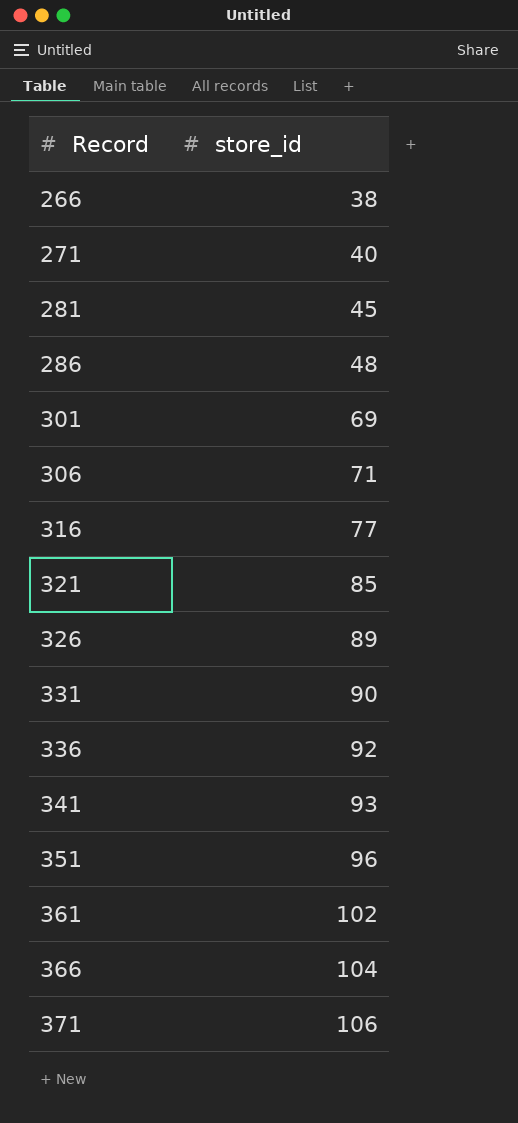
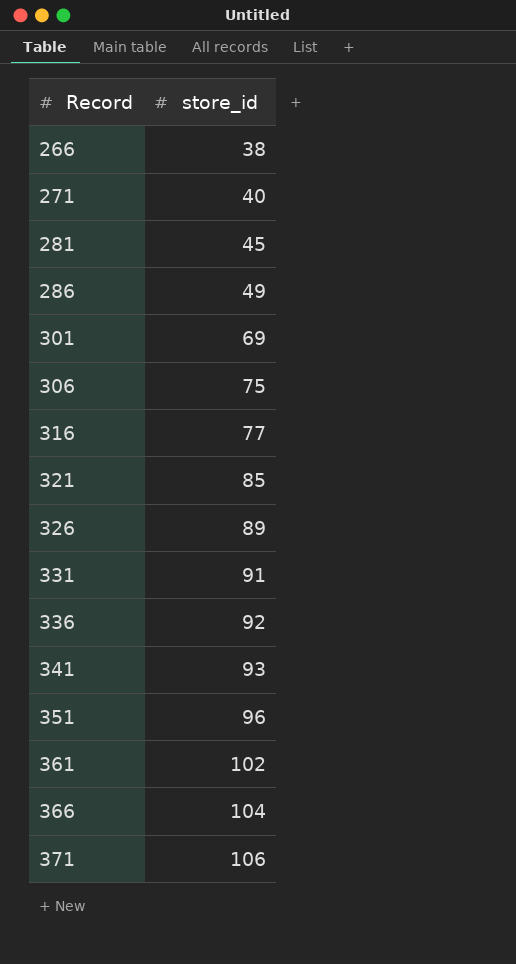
286 | store_id: 48 -> 49
306 | store_id: 71 -> 75
331 | store_id: 90 -> 91

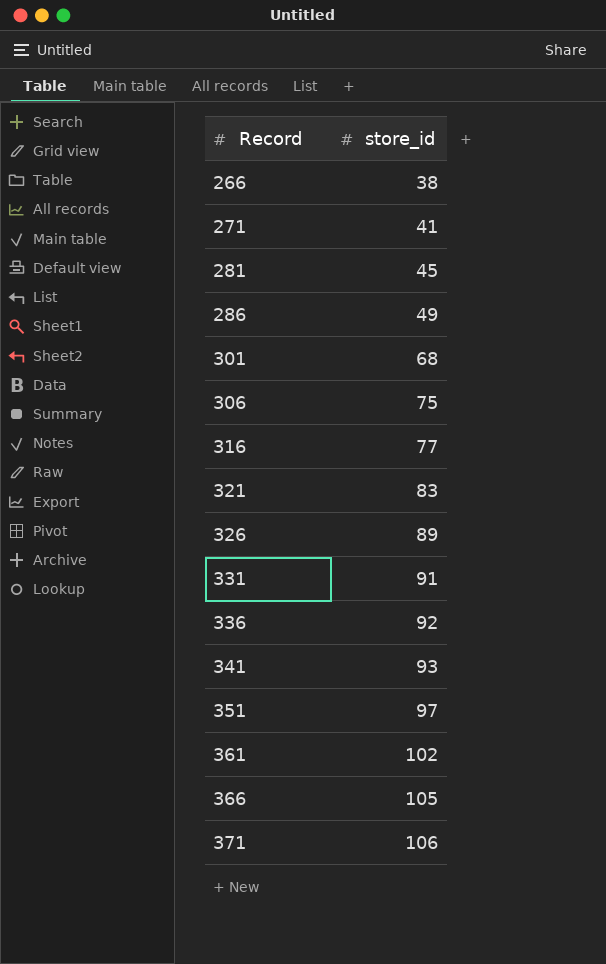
271 | store_id: 40 -> 41
301 | store_id: 69 -> 68
321 | store_id: 85 -> 83
351 | store_id: 96 -> 97
366 | store_id: 104 -> 105

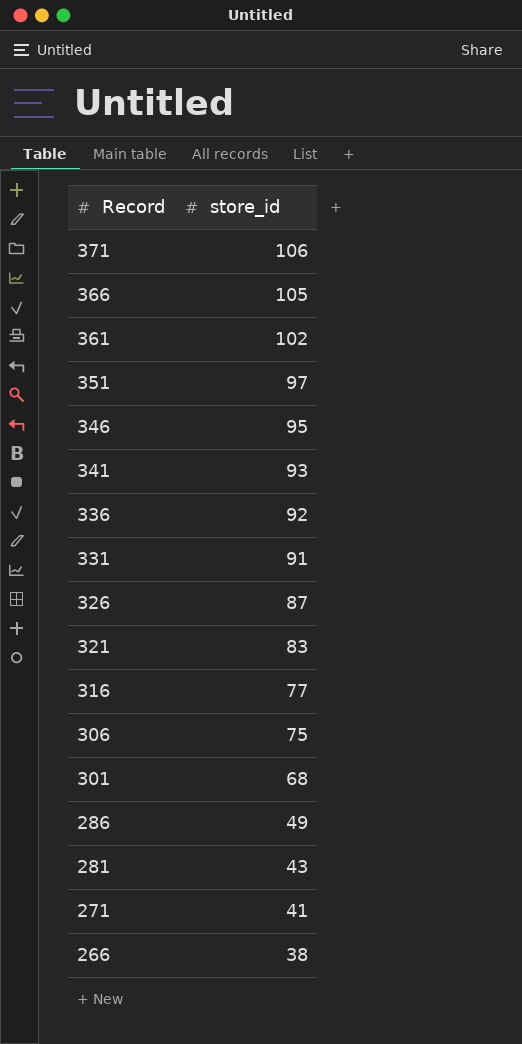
row order: Record ascending -> Record descending
row 346: none -> 95
326 | store_id: 89 -> 87
281 | store_id: 45 -> 43

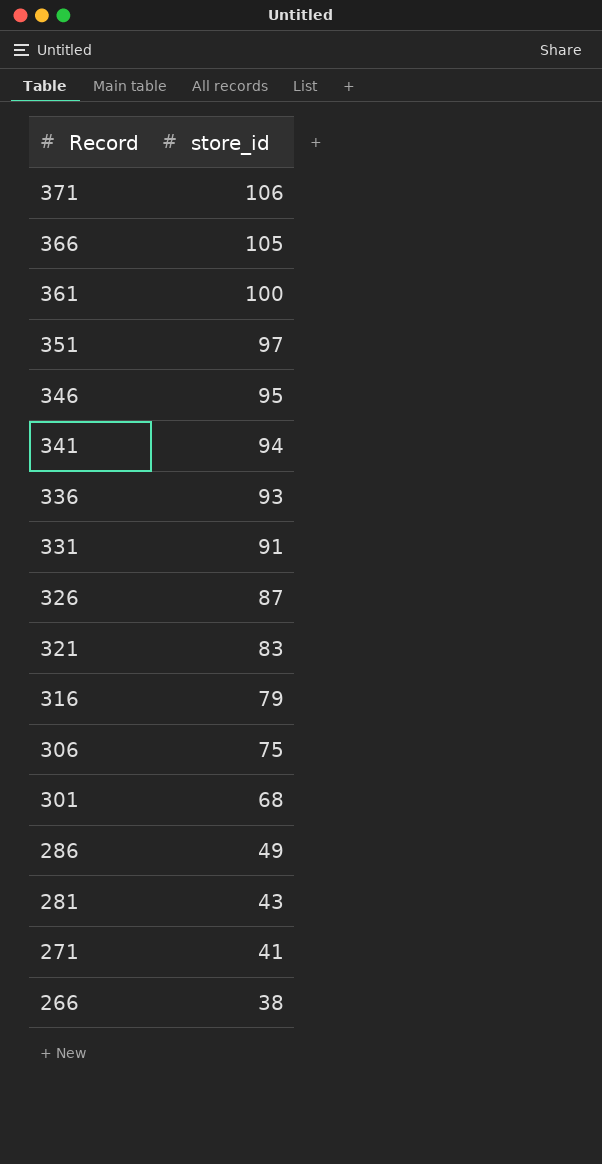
361 | store_id: 102 -> 100
341 | store_id: 93 -> 94
336 | store_id: 92 -> 93
316 | store_id: 77 -> 79

